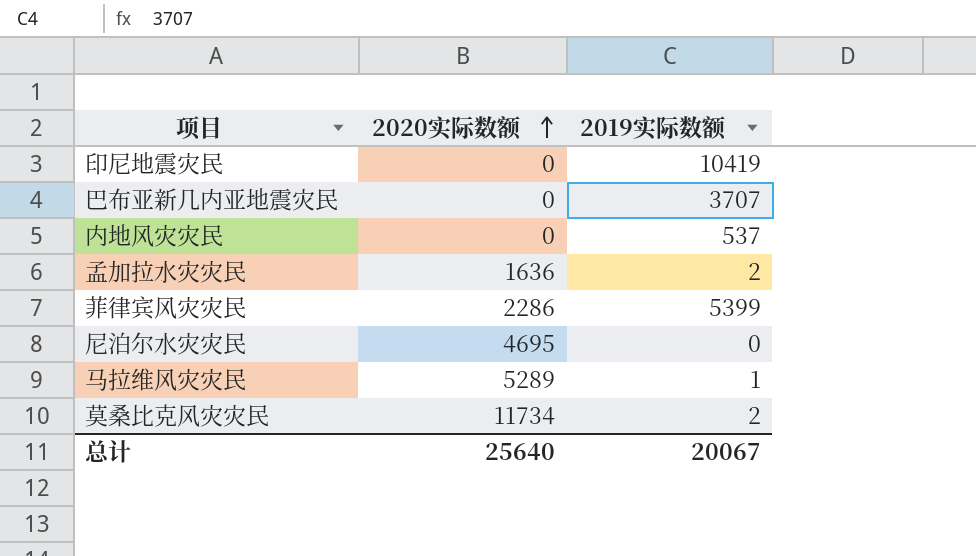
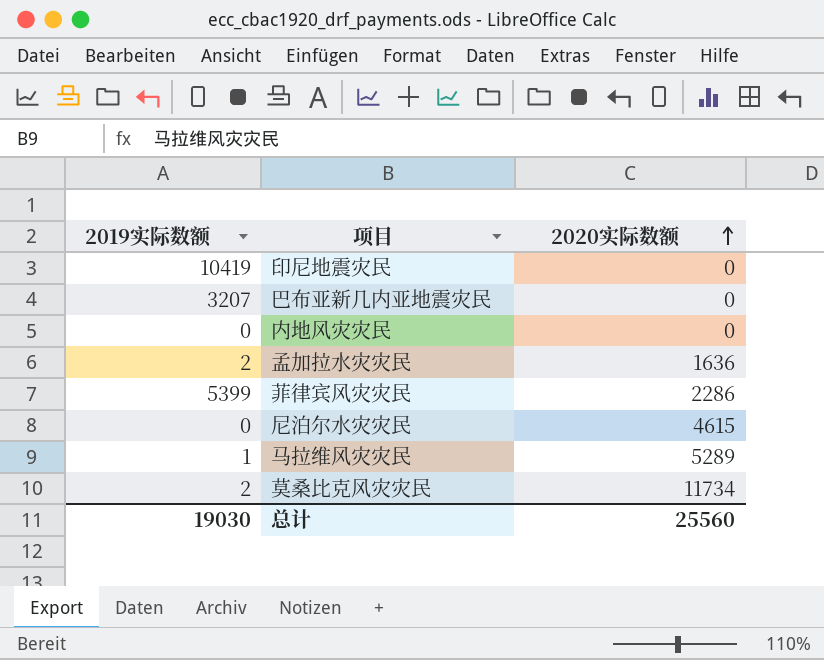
column 2019实际数额 | position: 3 -> 1
巴布亚新几内亚地震灾民 | 2019实际数额: 3707 -> 3207
内地风灾灾民 | 2019实际数额: 537 -> 0
尼泊尔水灾灾民 | 2020实际数额: 4695 -> 4615
总计 | 2019实际数额: 20067 -> 19030
总计 | 2020实际数额: 25640 -> 25560

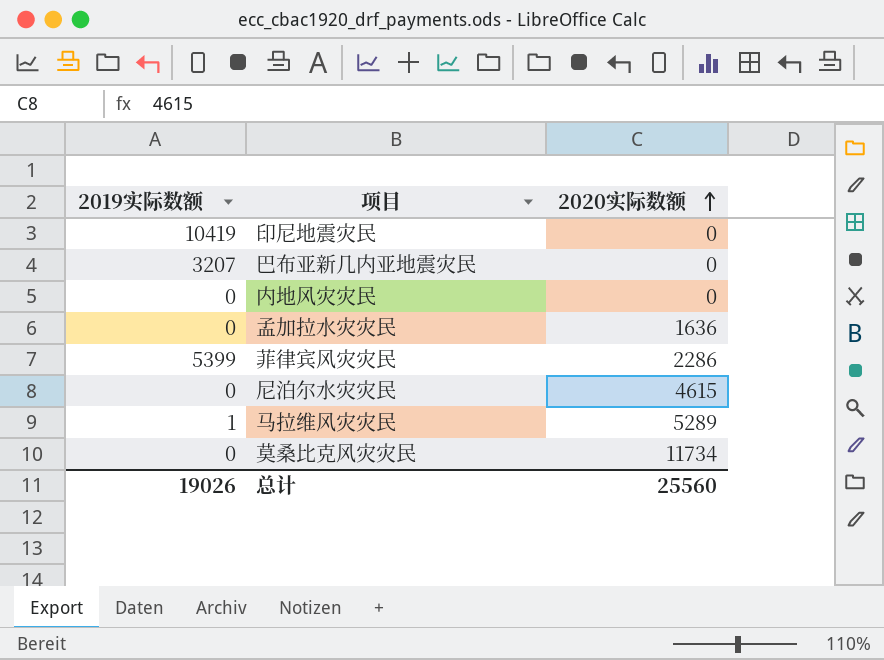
孟加拉水灾灾民 | 2019实际数额: 2 -> 0
莫桑比克风灾灾民 | 2019实际数额: 2 -> 0
总计 | 2019实际数额: 19030 -> 19026

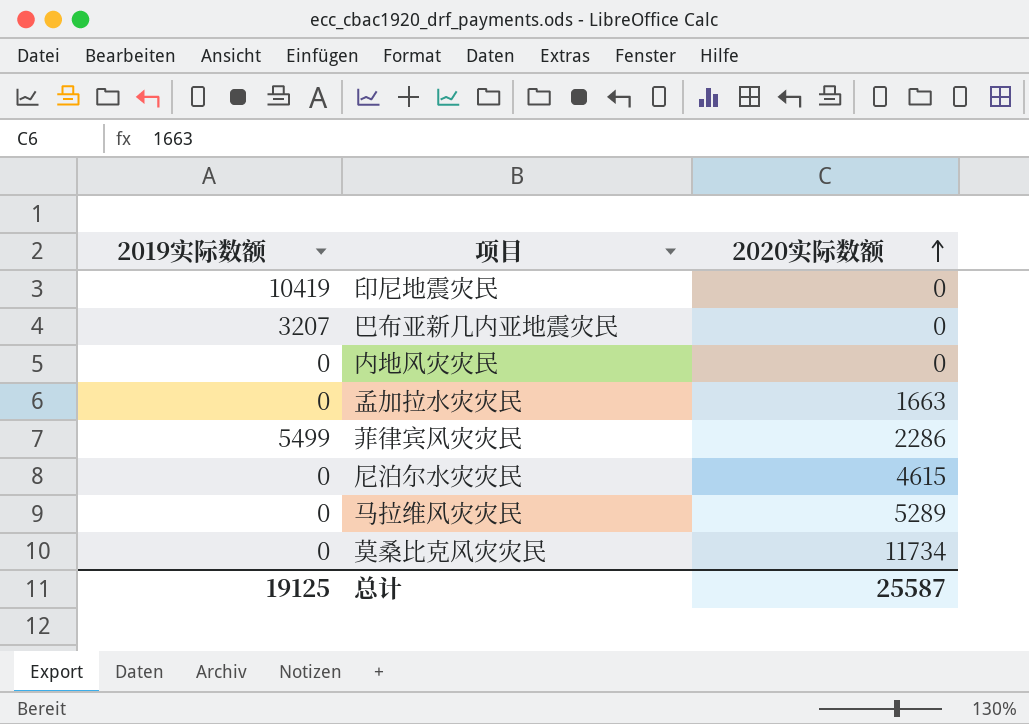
孟加拉水灾灾民 | 2020实际数额: 1636 -> 1663
菲律宾风灾灾民 | 2019实际数额: 5399 -> 5499
马拉维风灾灾民 | 2019实际数额: 1 -> 0
总计 | 2019实际数额: 19026 -> 19125
总计 | 2020实际数额: 25560 -> 25587

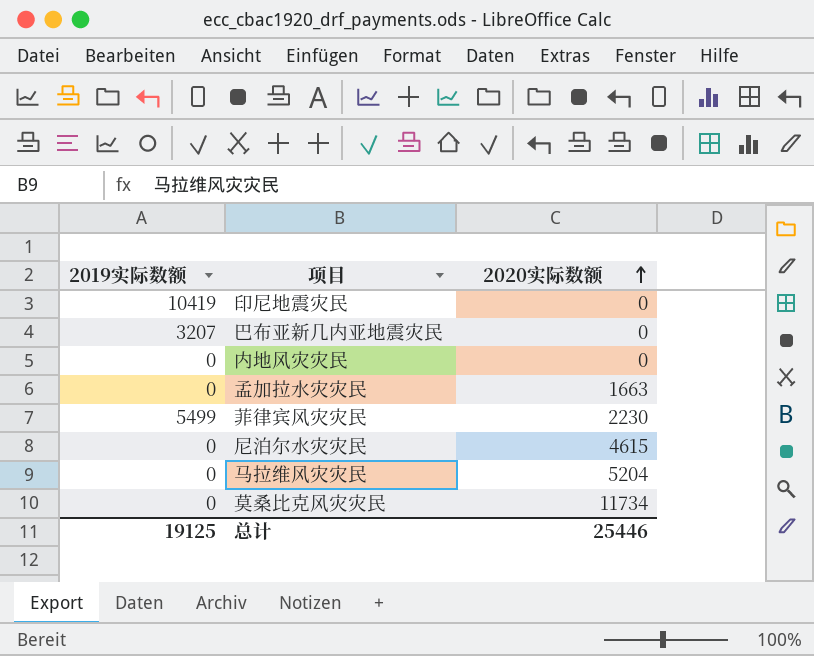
菲律宾风灾灾民 | 2020实际数额: 2286 -> 2230
马拉维风灾灾民 | 2020实际数额: 5289 -> 5204
总计 | 2020实际数额: 25587 -> 25446

